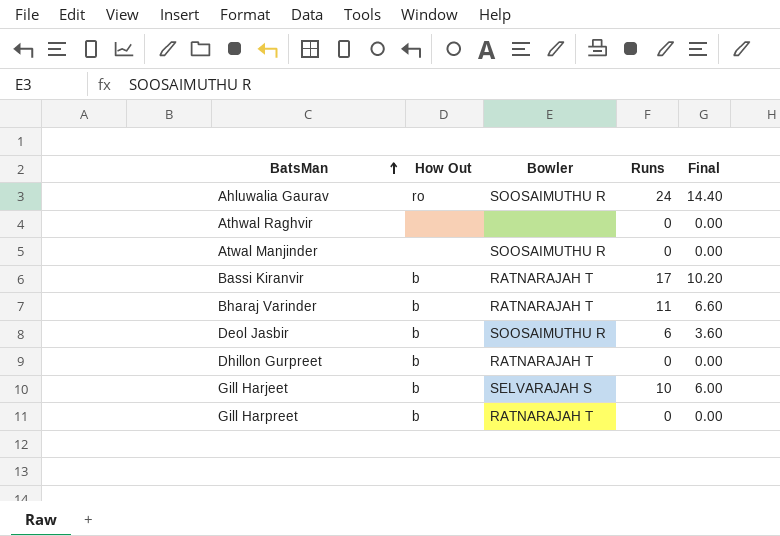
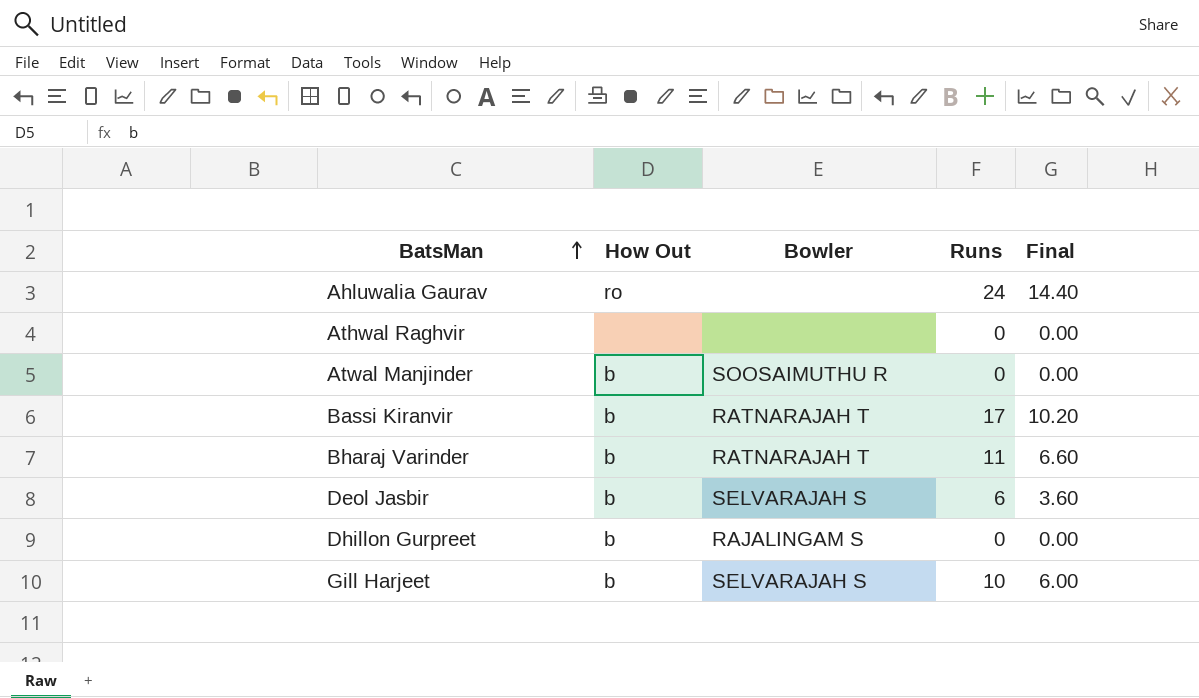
row Gill Harpreet: b | RATNARAJAH T | 0 | 0.00 -> none
Ahluwalia Gaurav | Bowler: SOOSAIMUTHU R -> none
Atwal Manjinder | How Out: none -> b
Deol Jasbir | Bowler: SOOSAIMUTHU R -> SELVARAJAH S
Dhillon Gurpreet | Bowler: RATNARAJAH T -> RAJALINGAM S

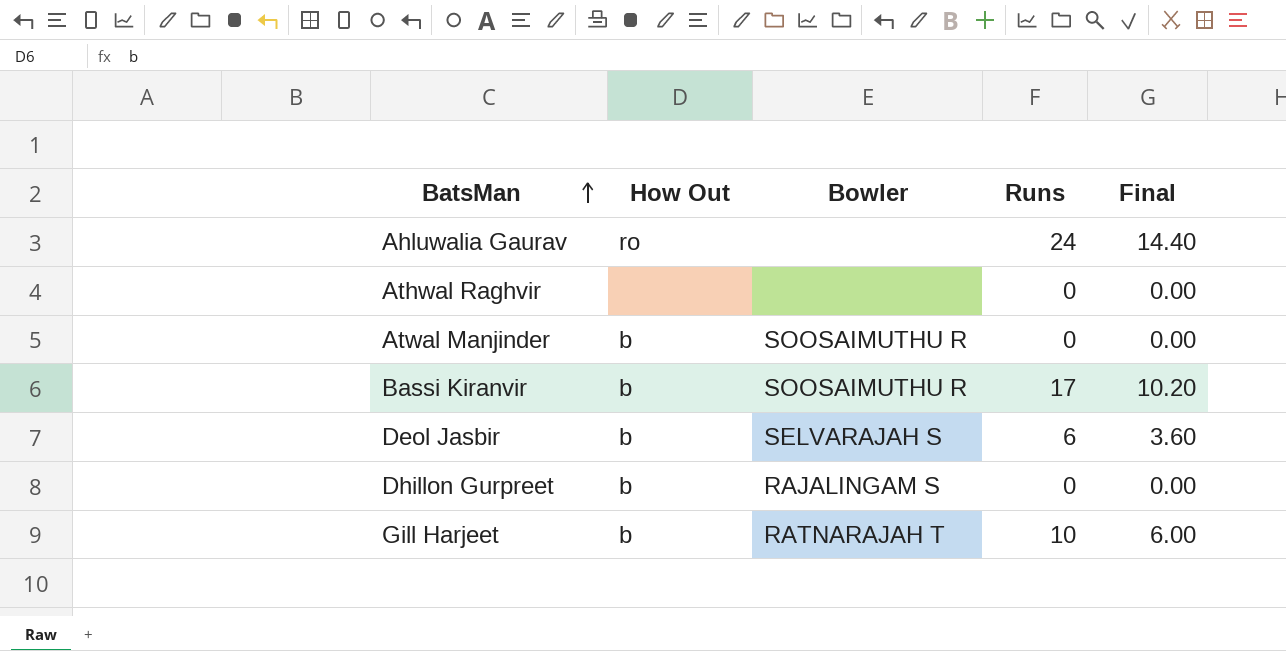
row Bharaj Varinder: b | RATNARAJAH T | 11 | 6.60 -> none
Bassi Kiranvir | Bowler: RATNARAJAH T -> SOOSAIMUTHU R
Gill Harjeet | Bowler: SELVARAJAH S -> RATNARAJAH T

